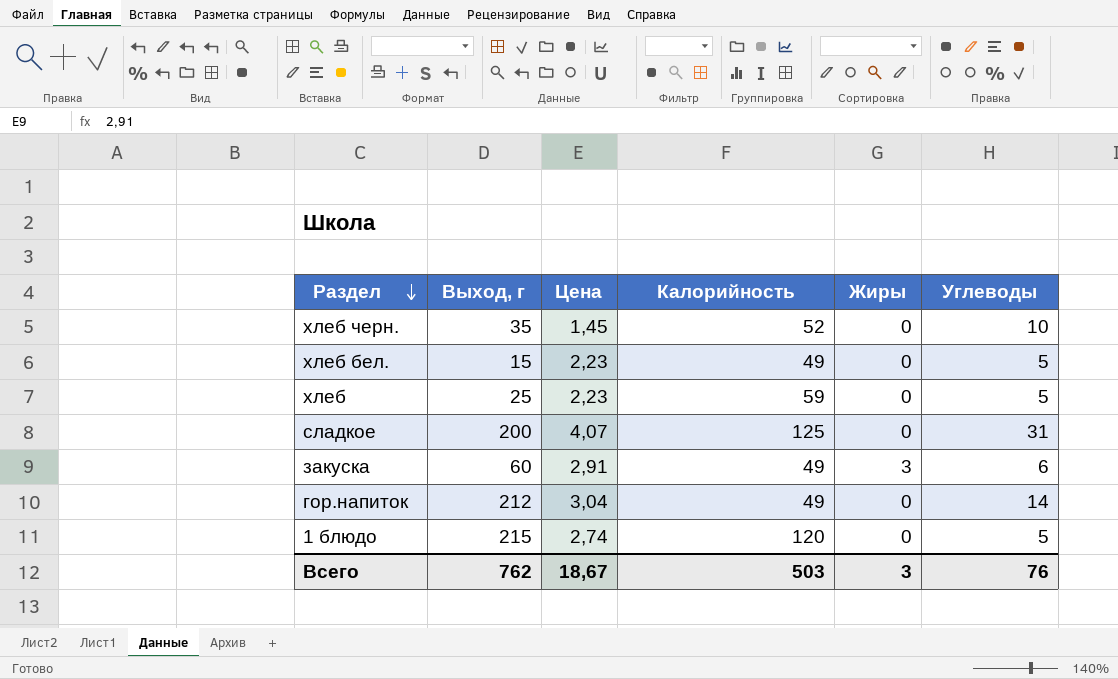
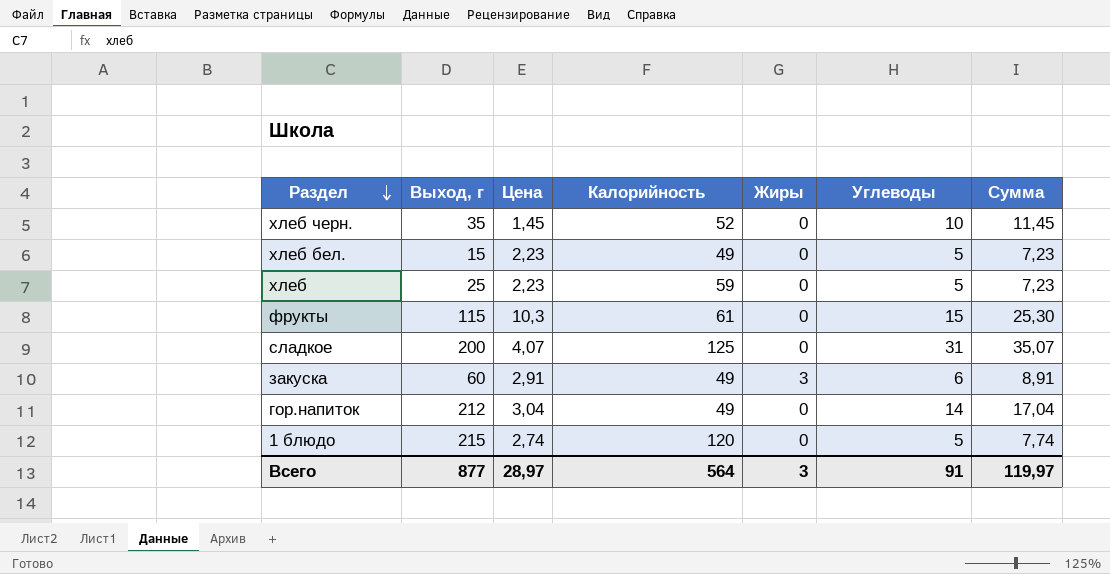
column Сумма | formula: none -> [Цена] + [Углеводы]
row фрукты: none -> 115 | 10,3 | 61 | 0 | 15 | 25,30
Всего | Выход, г: 762 -> 877
Всего | Цена: 18,67 -> 28,97
Всего | Калорийность: 503 -> 564
Всего | Углеводы: 76 -> 91

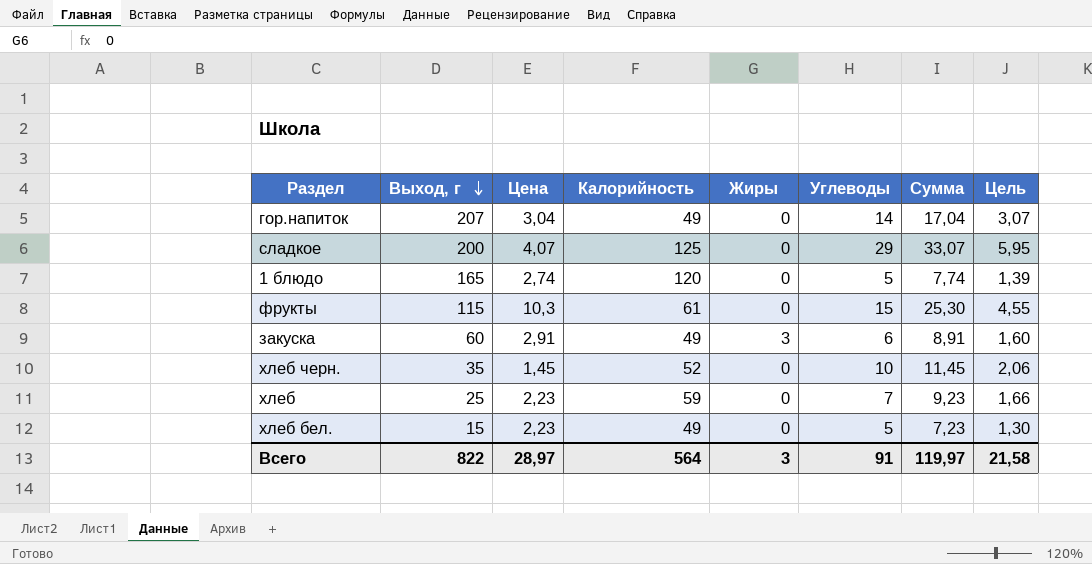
row order: Раздел descending -> Выход, г descending
column Цель | formula: none -> [Сумма] * 0,18
гор.напиток | Выход, г: 212 -> 207
сладкое | Углеводы: 31 -> 29
сладкое | Сумма: 35,07 -> 33,07
1 блюдо | Выход, г: 215 -> 165
хлеб | Углеводы: 5 -> 7
хлеб | Сумма: 7,23 -> 9,23
Всего | Выход, г: 877 -> 822

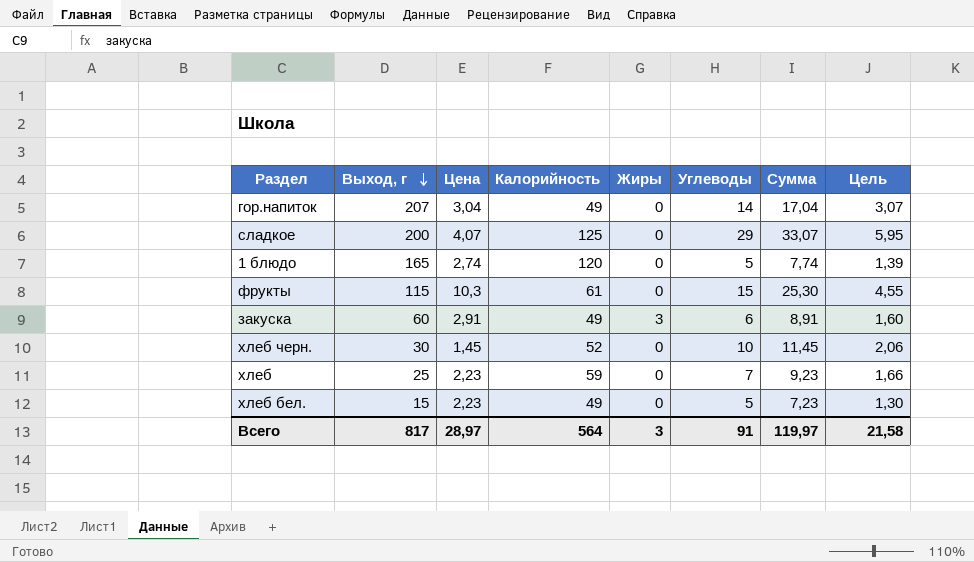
хлеб черн. | Выход, г: 35 -> 30
Всего | Выход, г: 822 -> 817

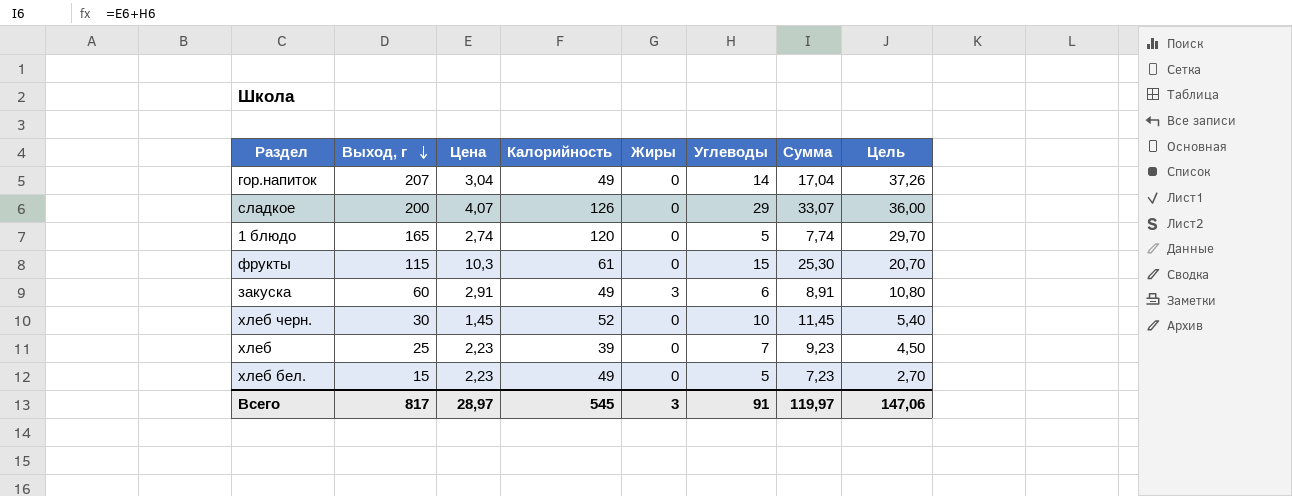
column Цель | formula: [Сумма] * 0,18 -> [Выход, г] * 0,18
сладкое | Калорийность: 125 -> 126
хлеб | Калорийность: 59 -> 39
Всего | Калорийность: 564 -> 545
Всего | Цель: 21,58 -> 147,06

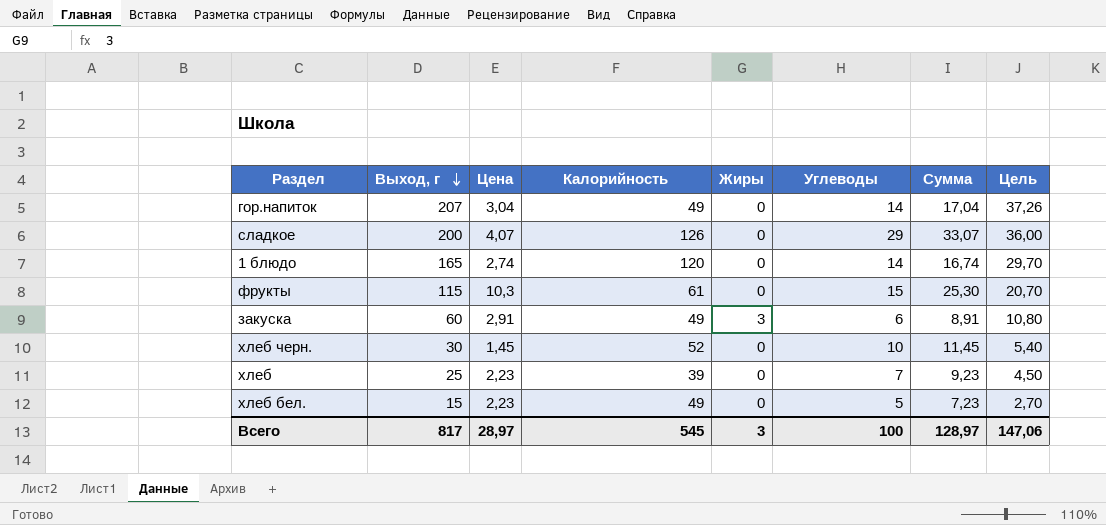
1 блюдо | Углеводы: 5 -> 14
1 блюдо | Сумма: 7,74 -> 16,74
Всего | Углеводы: 91 -> 100
Всего | Сумма: 119,97 -> 128,97

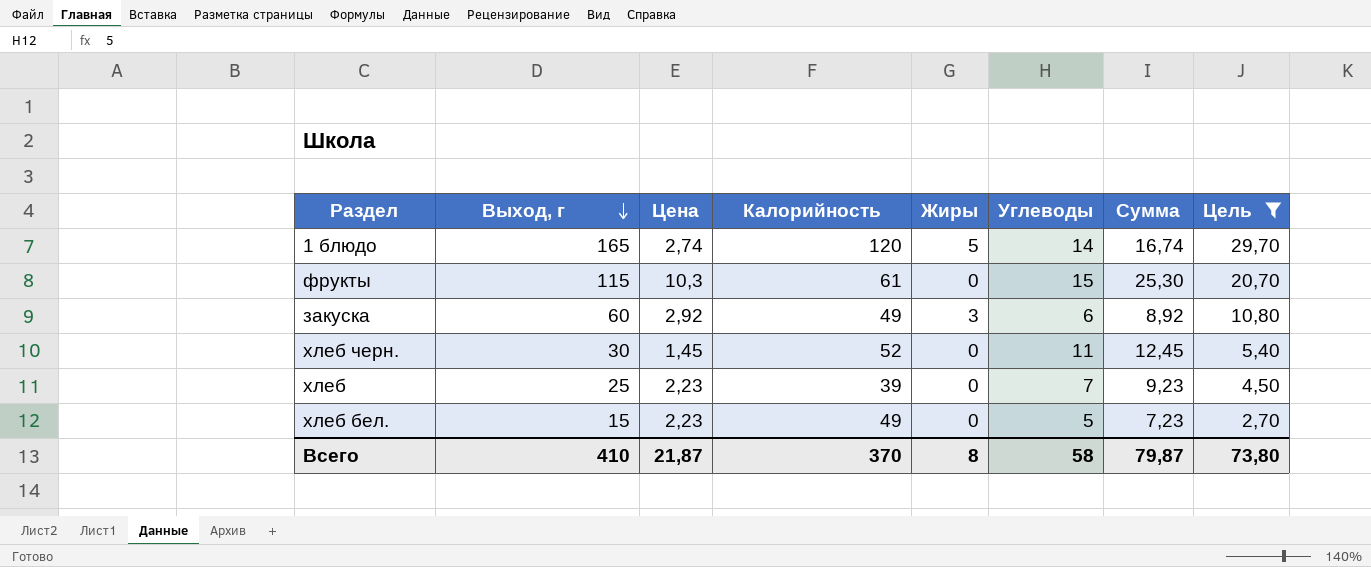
filter: none -> Цель <= 29,70
1 блюдо | Жиры: 0 -> 5
закуска | Цена: 2,91 -> 2,92
закуска | Сумма: 8,91 -> 8,92
хлеб черн. | Углеводы: 10 -> 11
хлеб черн. | Сумма: 11,45 -> 12,45
Всего | Выход, г: 817 -> 410
Всего | Цена: 28,97 -> 21,87
Всего | Калорийность: 545 -> 370
Всего | Жиры: 3 -> 8
Всего | Углеводы: 100 -> 58
Всего | Сумма: 128,97 -> 79,87
Всего | Цель: 147,06 -> 73,80

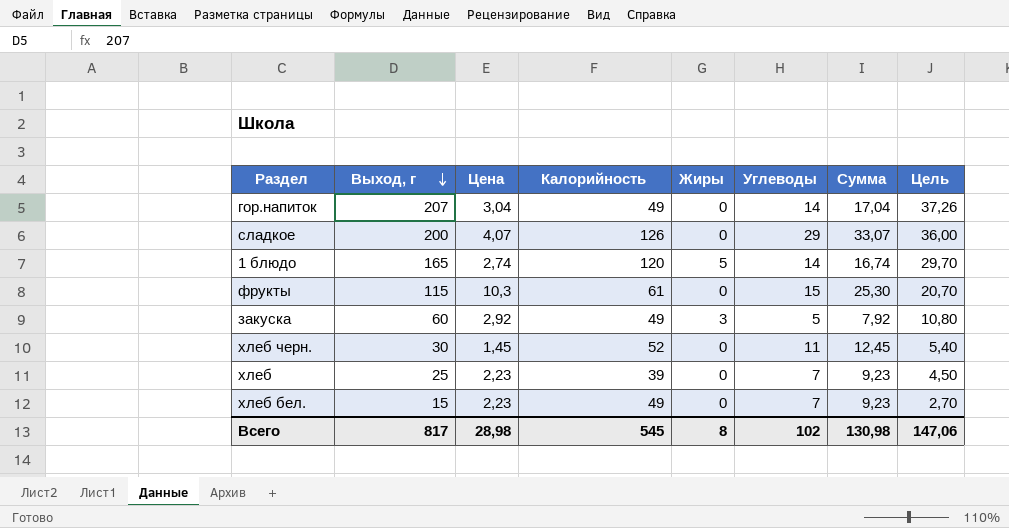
filter: Цель <= 29,70 -> none
закуска | Углеводы: 6 -> 5
закуска | Сумма: 8,92 -> 7,92
хлеб бел. | Углеводы: 5 -> 7
хлеб бел. | Сумма: 7,23 -> 9,23
Всего | Выход, г: 410 -> 817
Всего | Цена: 21,87 -> 28,98
Всего | Калорийность: 370 -> 545
Всего | Углеводы: 58 -> 102
Всего | Сумма: 79,87 -> 130,98
Всего | Цель: 73,80 -> 147,06

